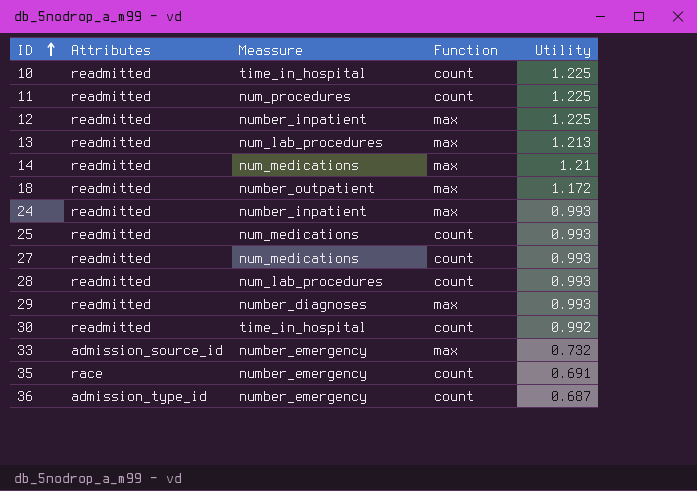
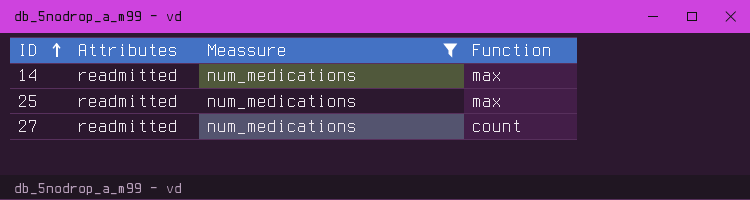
filter: none -> Meassure = num_medications
column Utility | position: 5 -> none
25 | Function: count -> max

